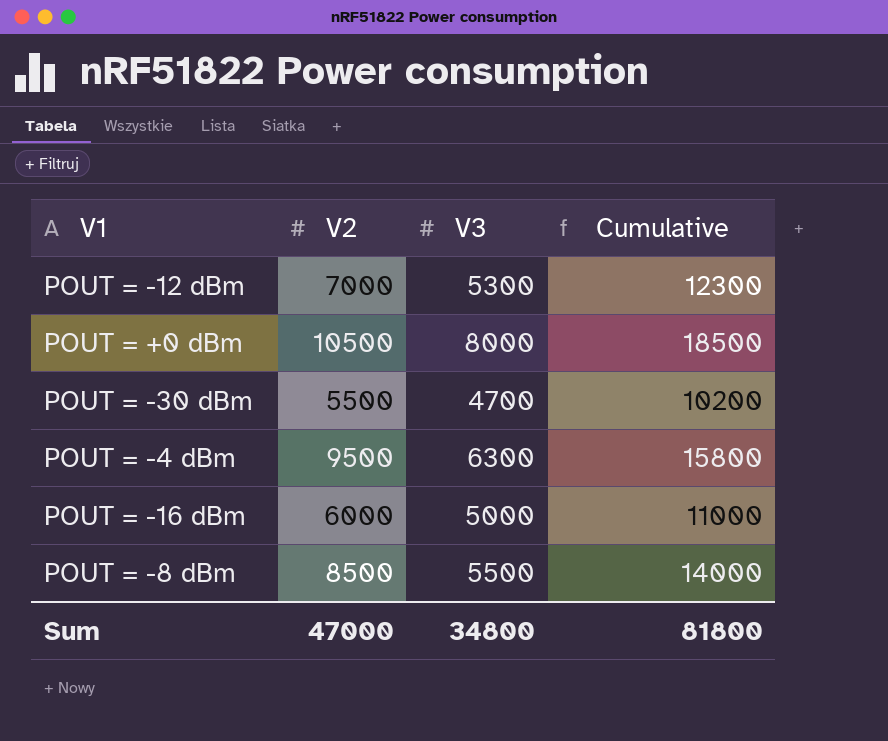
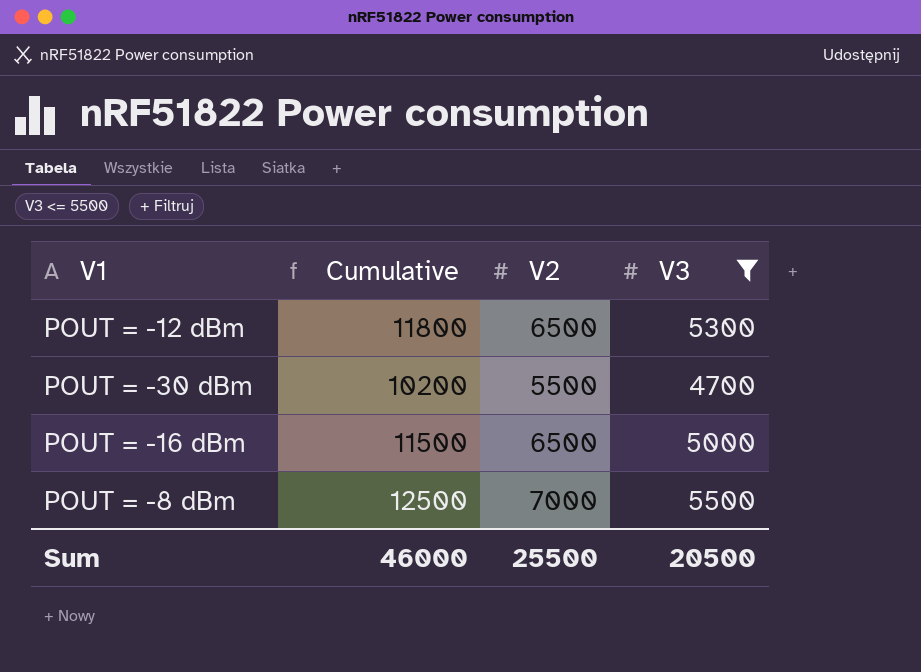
filter: none -> V3 <= 5500
column Cumulative | position: 4 -> 2
POUT = -12 dBm | Cumulative: 12300 -> 11800
POUT = -12 dBm | V2: 7000 -> 6500
POUT = -16 dBm | Cumulative: 11000 -> 11500
POUT = -16 dBm | V2: 6000 -> 6500
POUT = -8 dBm | Cumulative: 14000 -> 12500
POUT = -8 dBm | V2: 8500 -> 7000
Sum | Cumulative: 81800 -> 46000
Sum | V2: 47000 -> 25500
Sum | V3: 34800 -> 20500

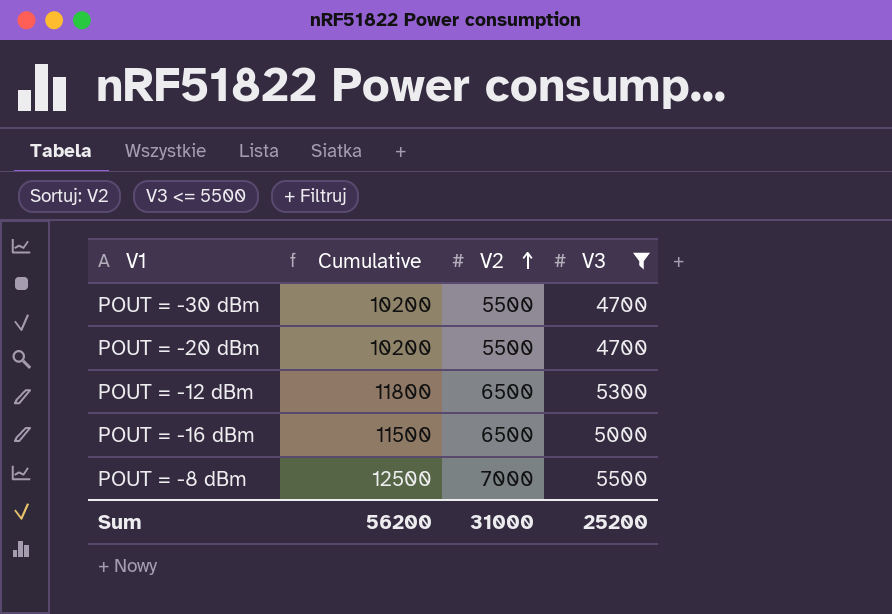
row order: none -> V2 ascending
row POUT = -20 dBm: none -> 10200 | 5500 | 4700
Sum | Cumulative: 46000 -> 56200
Sum | V2: 25500 -> 31000
Sum | V3: 20500 -> 25200

